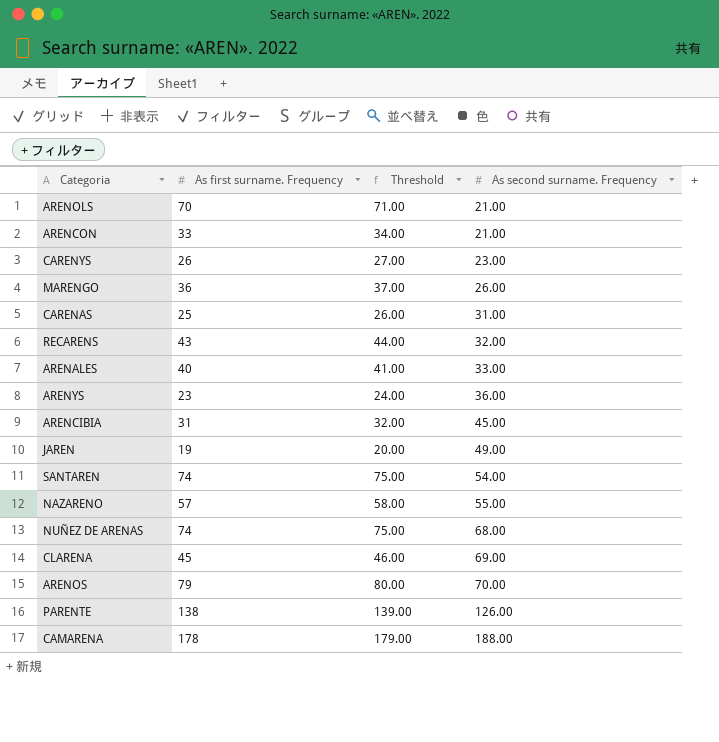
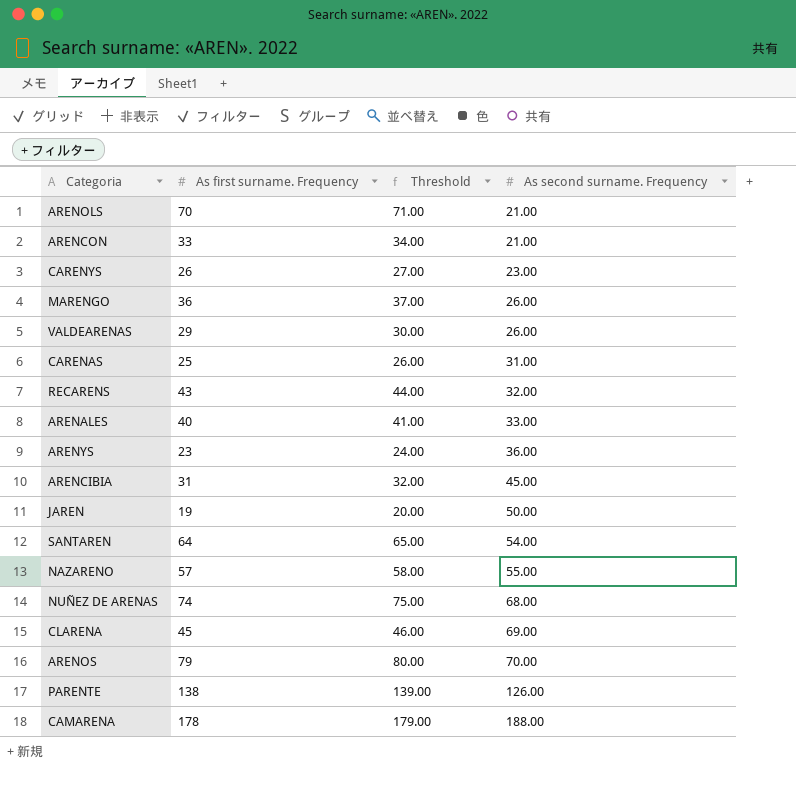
row VALDEARENAS: none -> 29 | 30.00 | 26.00
JAREN | As second surname. Frequency: 49.00 -> 50.00
SANTAREN | As first surname. Frequency: 74 -> 64
SANTAREN | Threshold: 75.00 -> 65.00

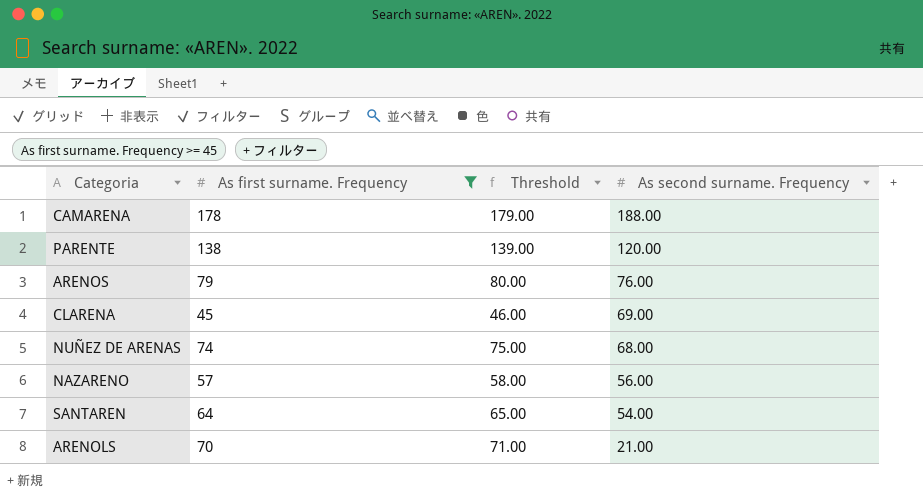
filter: none -> As first surname. Frequency >= 45
row order: As second surname. Frequency ascending -> As second surname. Frequency descending
PARENTE | As second surname. Frequency: 126.00 -> 120.00
ARENOS | As second surname. Frequency: 70.00 -> 76.00
NAZARENO | As second surname. Frequency: 55.00 -> 56.00

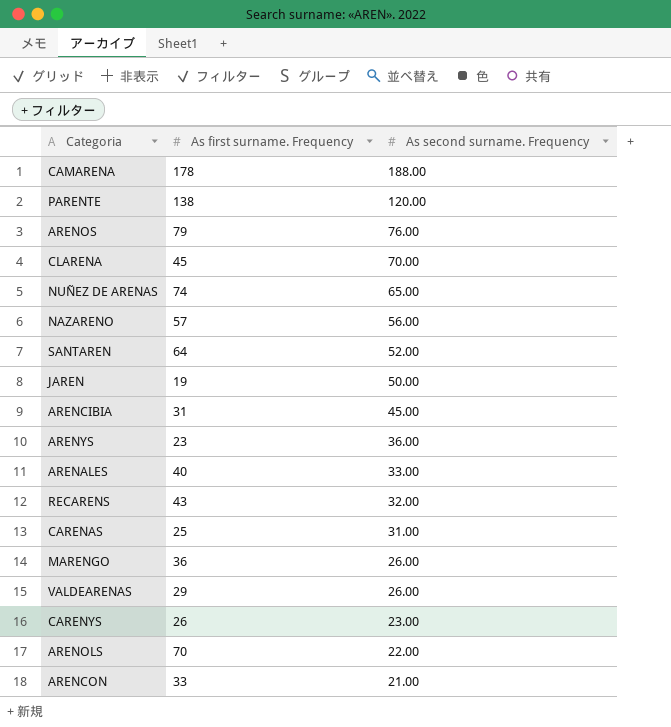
filter: As first surname. Frequency >= 45 -> none
column Threshold | formula: [As first surname. Frequency] + 1 -> none
CLARENA | As second surname. Frequency: 69.00 -> 70.00
NUÑEZ DE ARENAS | As second surname. Frequency: 68.00 -> 65.00
SANTAREN | As second surname. Frequency: 54.00 -> 52.00
ARENOLS | As second surname. Frequency: 21.00 -> 22.00

